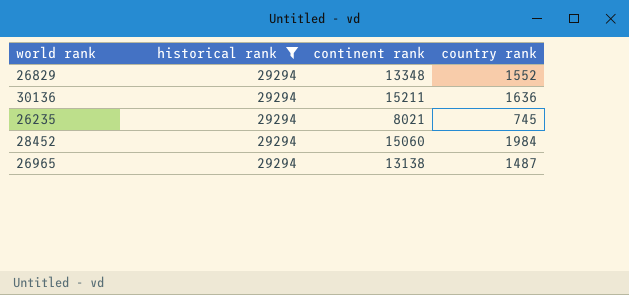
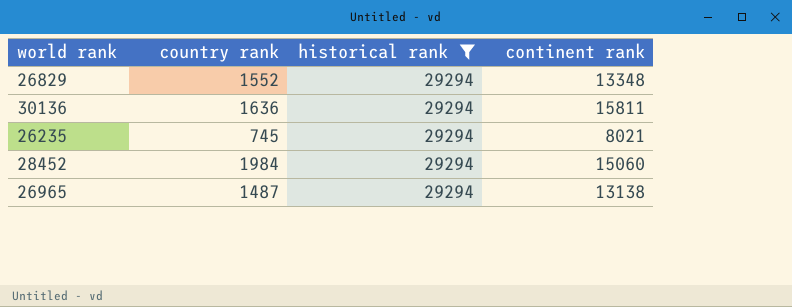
column country rank | position: 4 -> 2
30136 | continent rank: 15211 -> 15811

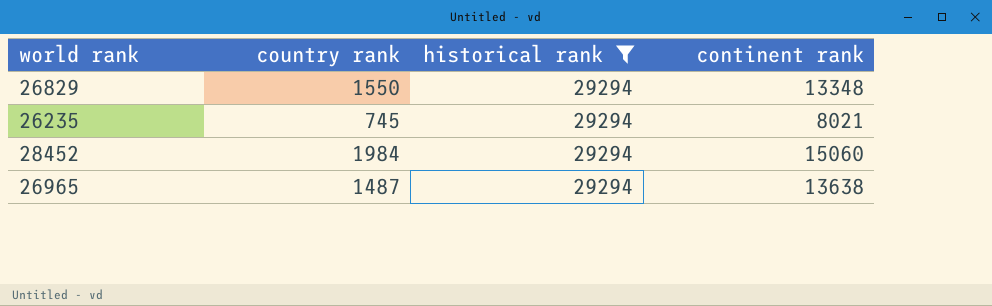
row 30136: 1636 | 29294 | 15811 -> none
26829 | country rank: 1552 -> 1550
26965 | continent rank: 13138 -> 13638

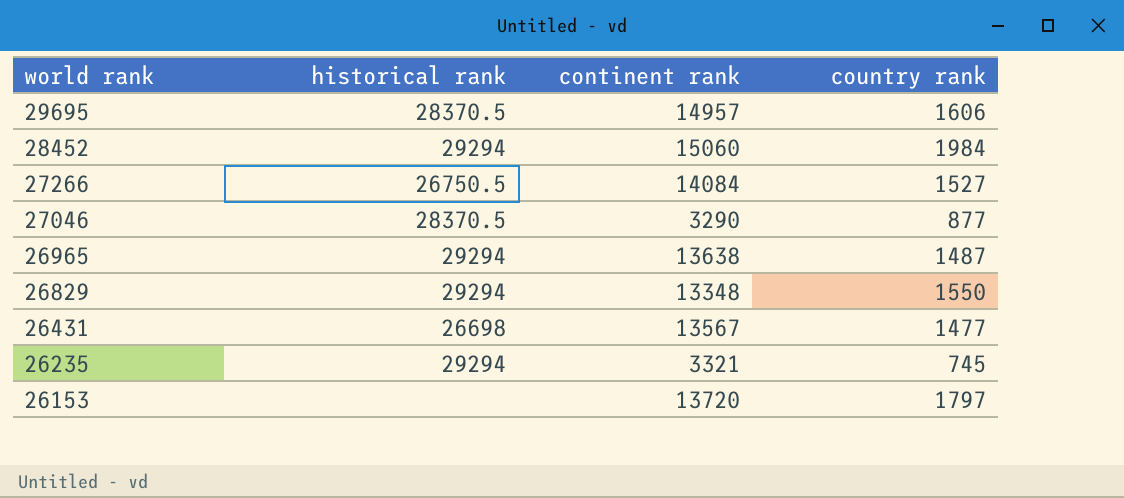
filter: historical rank = 29294 -> none
row order: none -> world rank descending
column country rank | position: 2 -> 4
26235 | continent rank: 8021 -> 3321

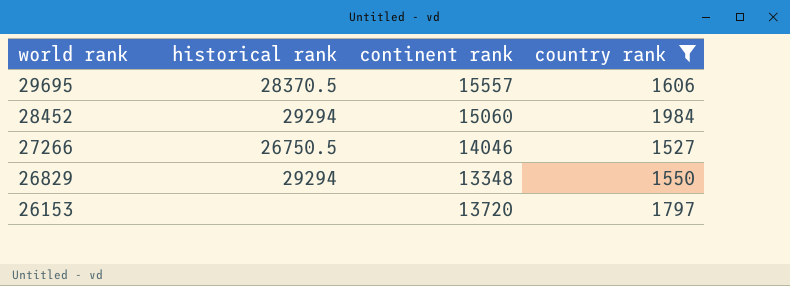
filter: none -> country rank >= 1527
29695 | continent rank: 14957 -> 15557
27266 | continent rank: 14084 -> 14046

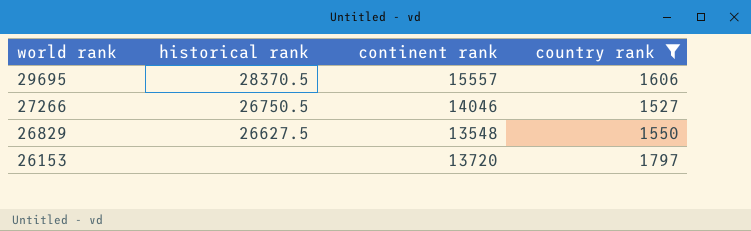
row 28452: 29294 | 15060 | 1984 -> none
26829 | historical rank: 29294 -> 26627.5
26829 | continent rank: 13348 -> 13548

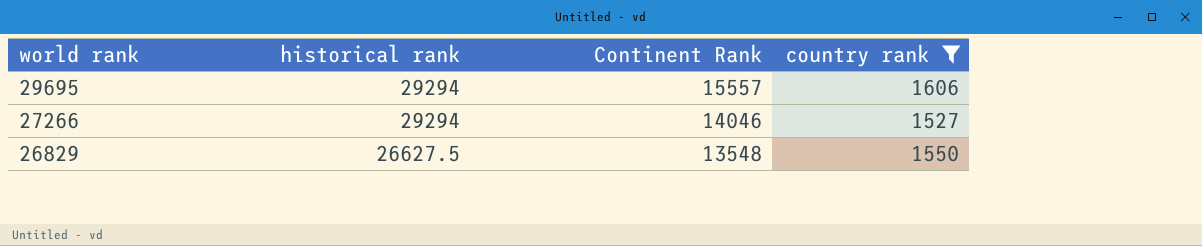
column name: continent rank -> Continent Rank
row 26153: none | 13720 | 1797 -> none
29695 | historical rank: 28370.5 -> 29294
27266 | historical rank: 26750.5 -> 29294

